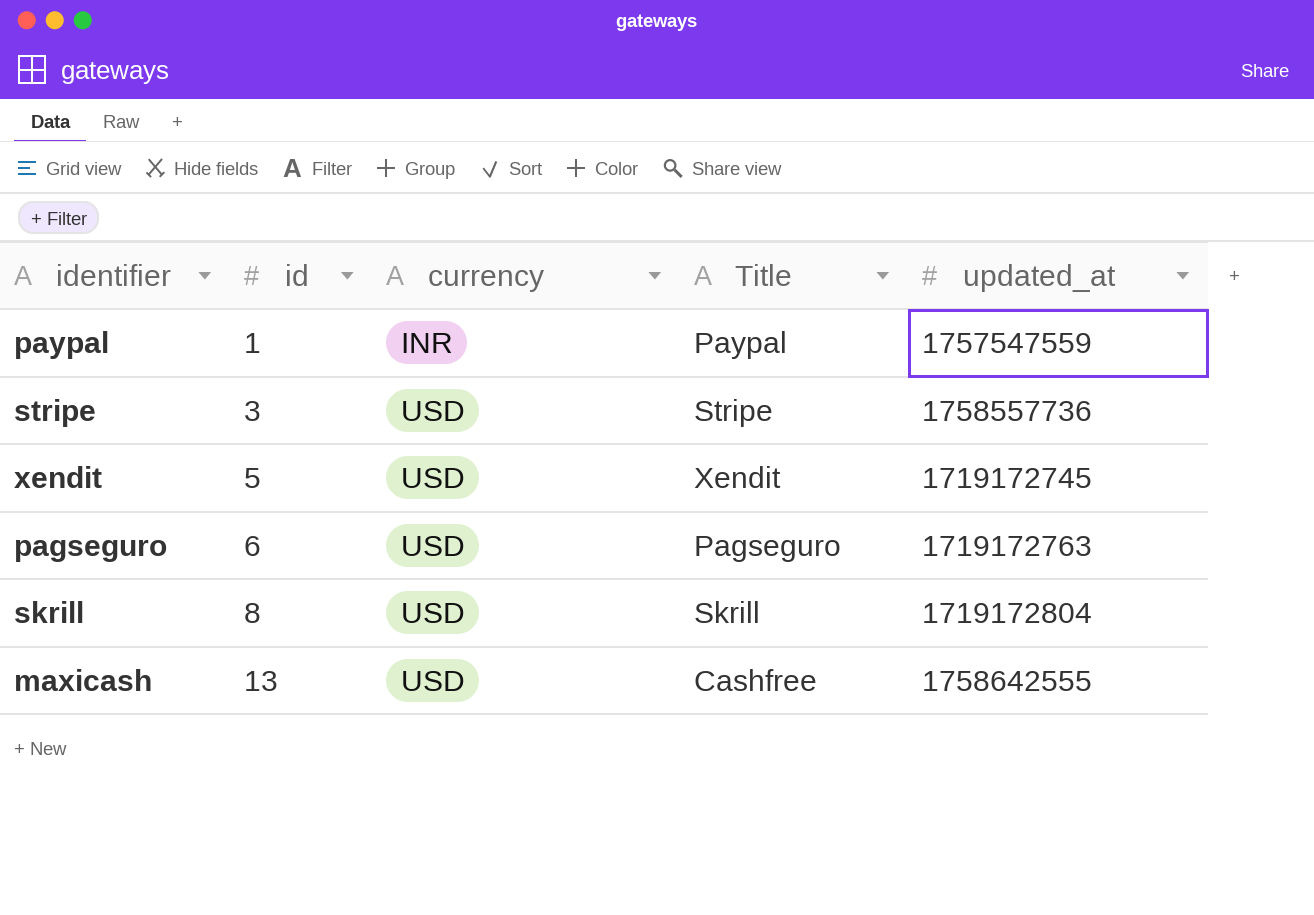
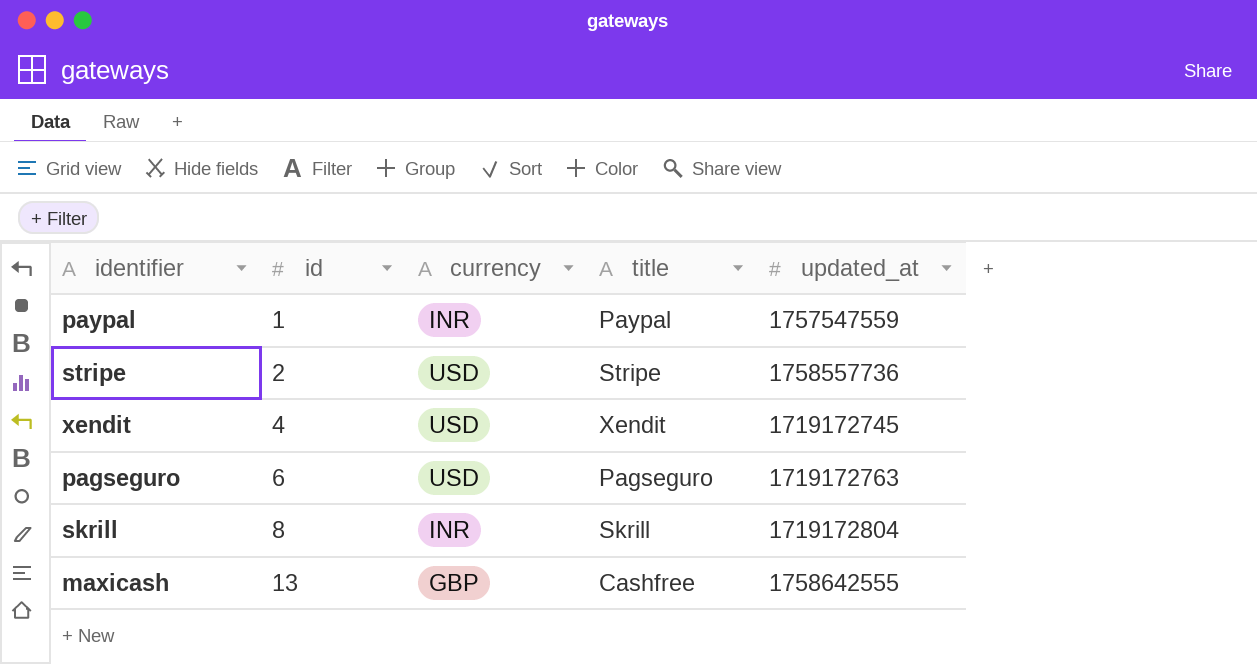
column name: Title -> title
stripe | id: 3 -> 2
xendit | id: 5 -> 4
skrill | currency: USD -> INR
maxicash | currency: USD -> GBP

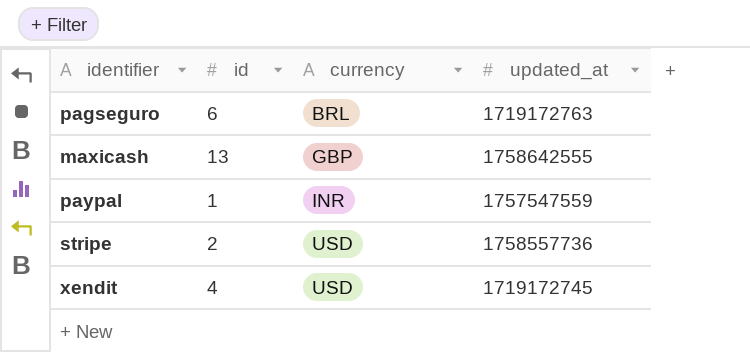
row order: id ascending -> currency ascending
column title | position: 4 -> none
row skrill: 8 | INR | Skrill | 1719172804 -> none
pagseguro | currency: USD -> BRL

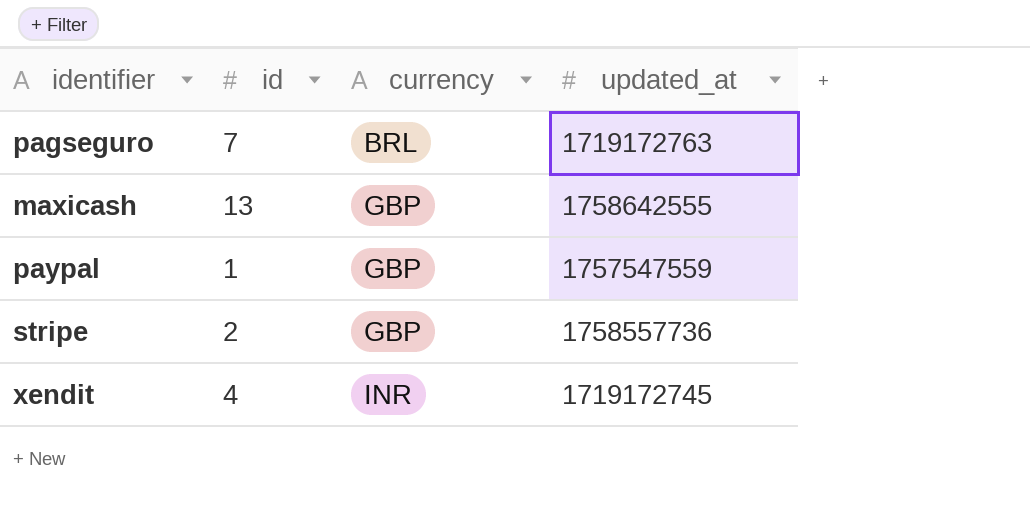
pagseguro | id: 6 -> 7
paypal | currency: INR -> GBP
stripe | currency: USD -> GBP
xendit | currency: USD -> INR

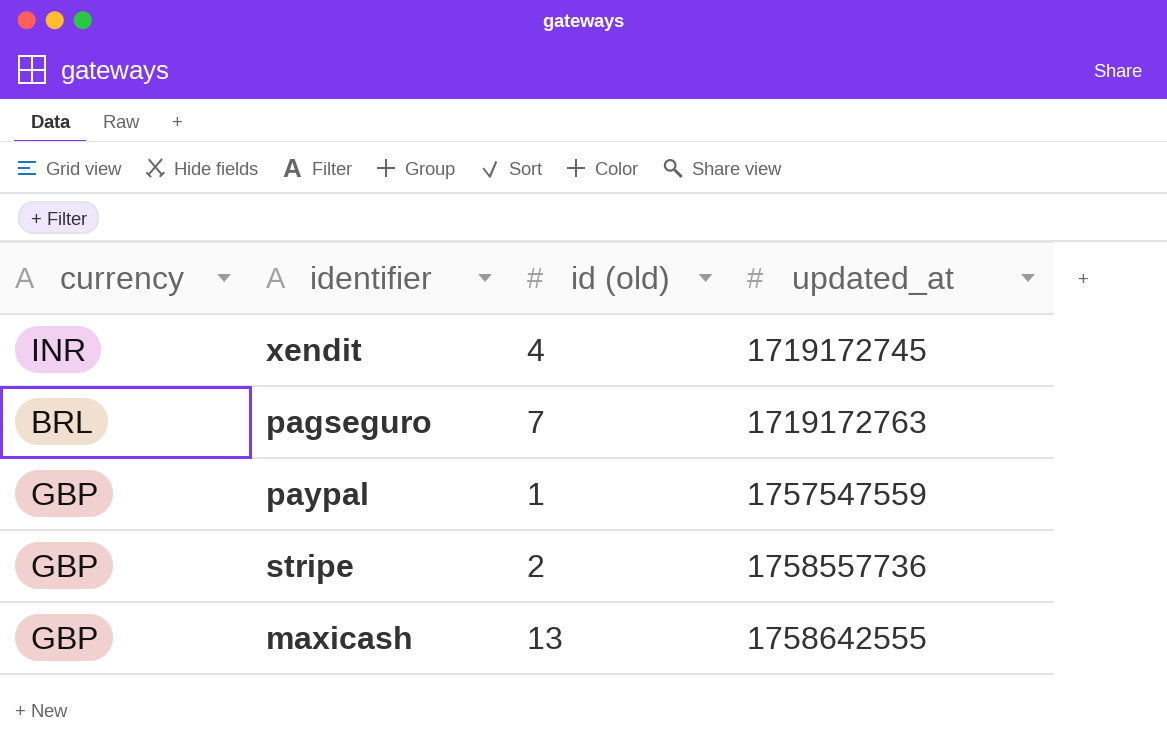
row order: currency ascending -> updated_at ascending
column currency | position: 3 -> 1
column name: id -> id (old)

